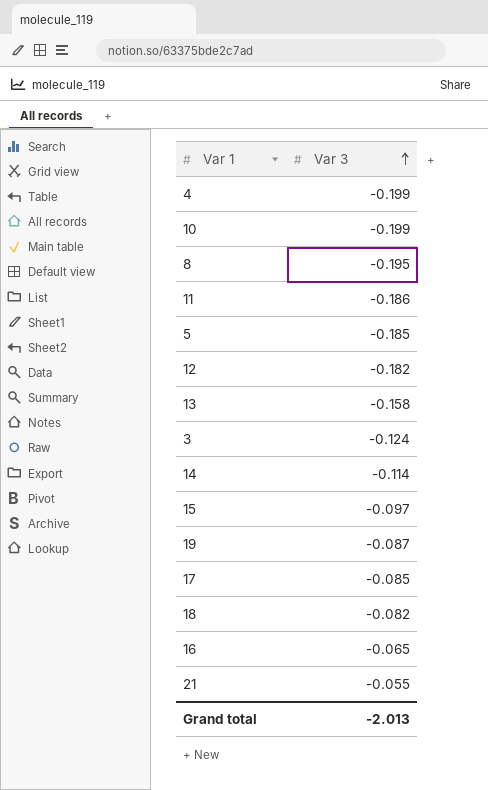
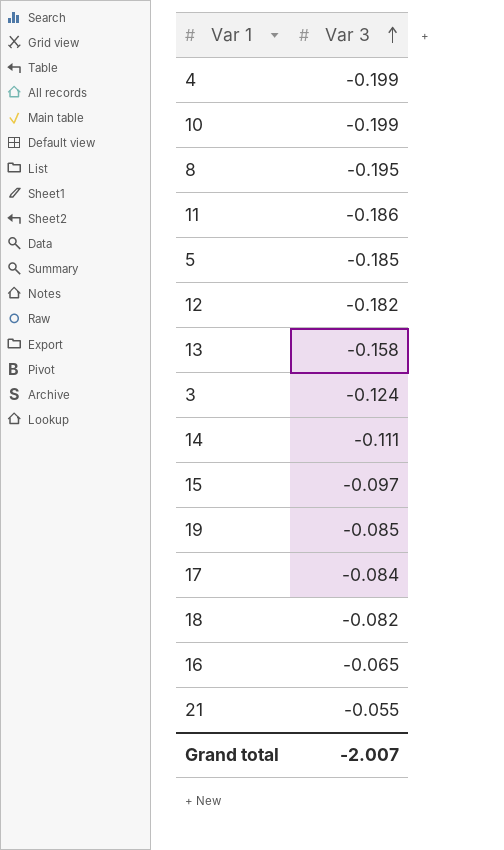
14 | Var 3: -0.114 -> -0.111
19 | Var 3: -0.087 -> -0.085
17 | Var 3: -0.085 -> -0.084
Grand total | Var 3: -2.013 -> -2.007

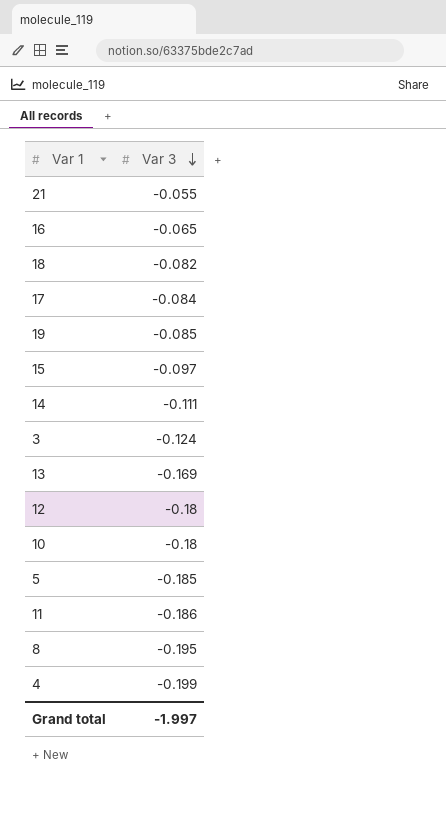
row order: Var 3 ascending -> Var 3 descending
13 | Var 3: -0.158 -> -0.169
12 | Var 3: -0.182 -> -0.18
10 | Var 3: -0.199 -> -0.18
Grand total | Var 3: -2.007 -> -1.997

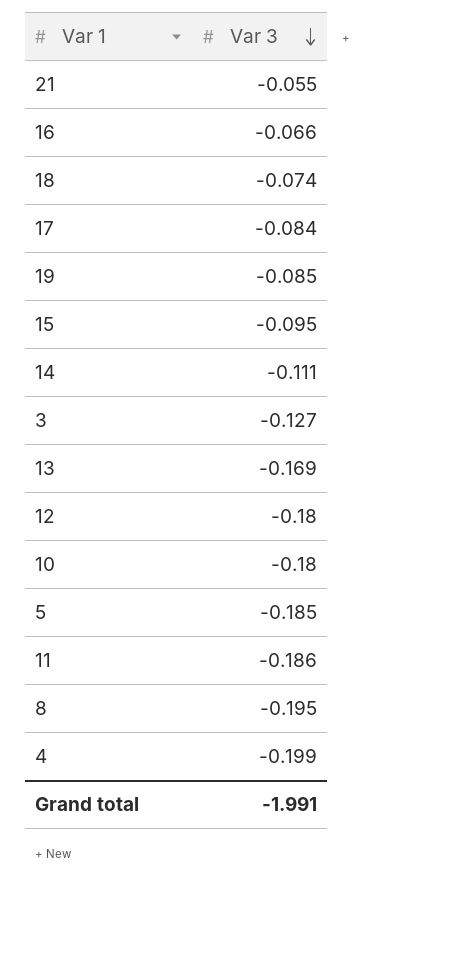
16 | Var 3: -0.065 -> -0.066
18 | Var 3: -0.082 -> -0.074
15 | Var 3: -0.097 -> -0.095
3 | Var 3: -0.124 -> -0.127
Grand total | Var 3: -1.997 -> -1.991

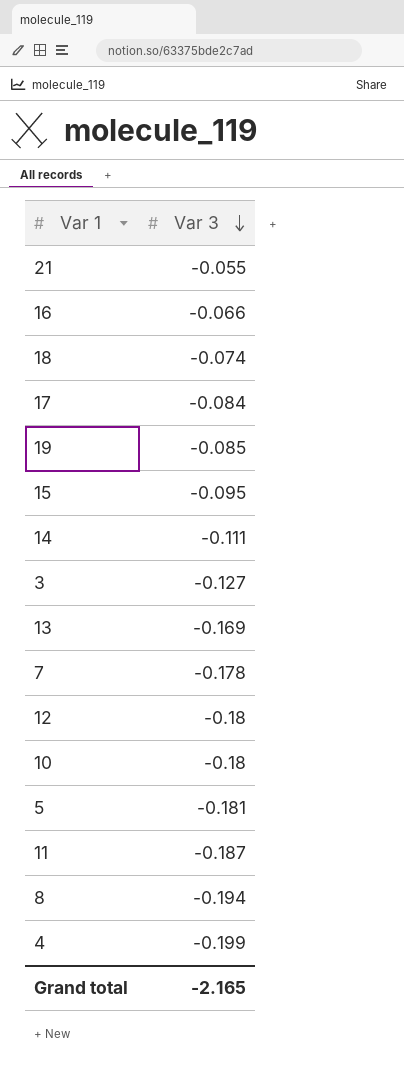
row 7: none -> -0.178
5 | Var 3: -0.185 -> -0.181
11 | Var 3: -0.186 -> -0.187
8 | Var 3: -0.195 -> -0.194
Grand total | Var 3: -1.991 -> -2.165

